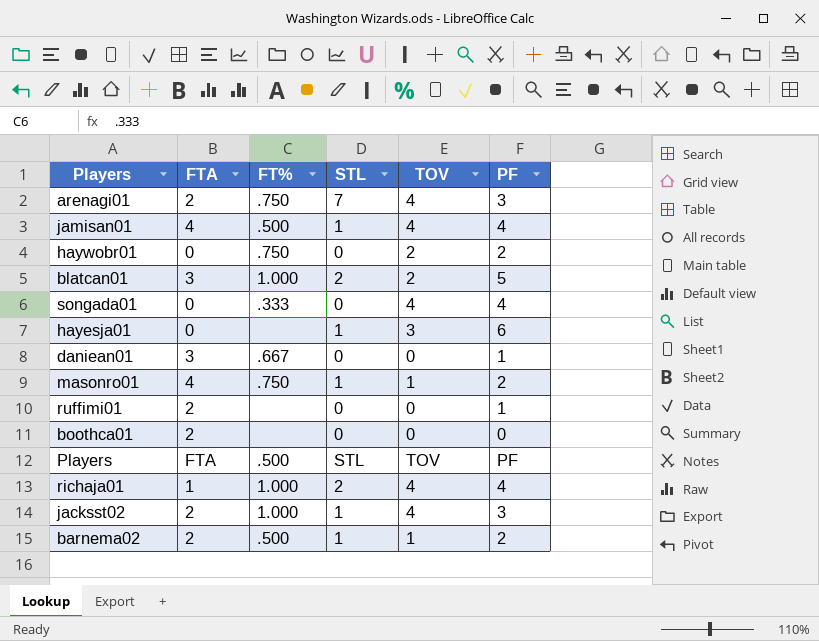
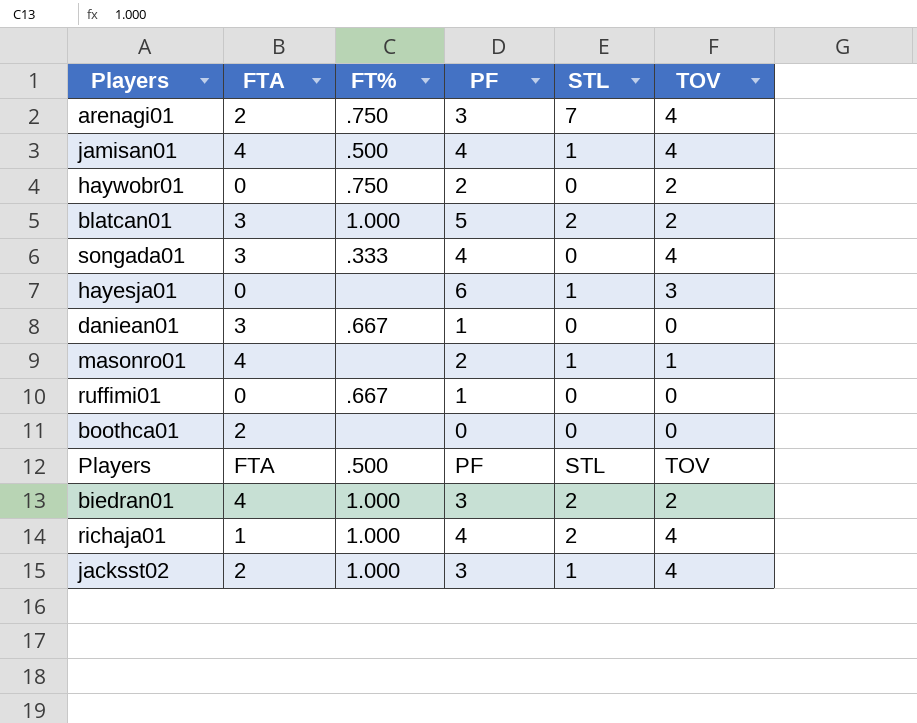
column PF | position: 6 -> 4
row barnema02: 2 | .500 | 1 | 1 | 2 -> none
songada01 | FTA: 0 -> 3
masonro01 | FT%: .750 -> none
ruffimi01 | FTA: 2 -> 0
ruffimi01 | FT%: none -> .667
row biedran01: none -> 4 | 1.000 | 3 | 2 | 2

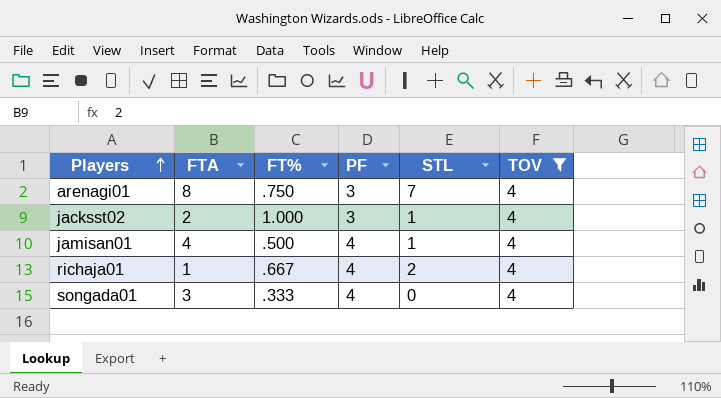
filter: none -> TOV = 4
row order: none -> Players ascending
arenagi01 | FTA: 2 -> 8
richaja01 | FT%: 1.000 -> .667

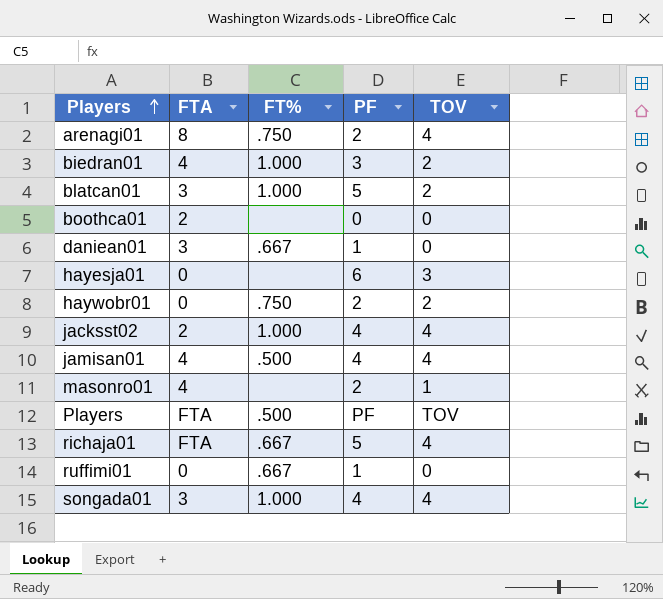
filter: TOV = 4 -> none
column STL | position: 5 -> none
arenagi01 | PF: 3 -> 2
jacksst02 | PF: 3 -> 4
richaja01 | FTA: 1 -> FTA
richaja01 | PF: 4 -> 5
songada01 | FT%: .333 -> 1.000

